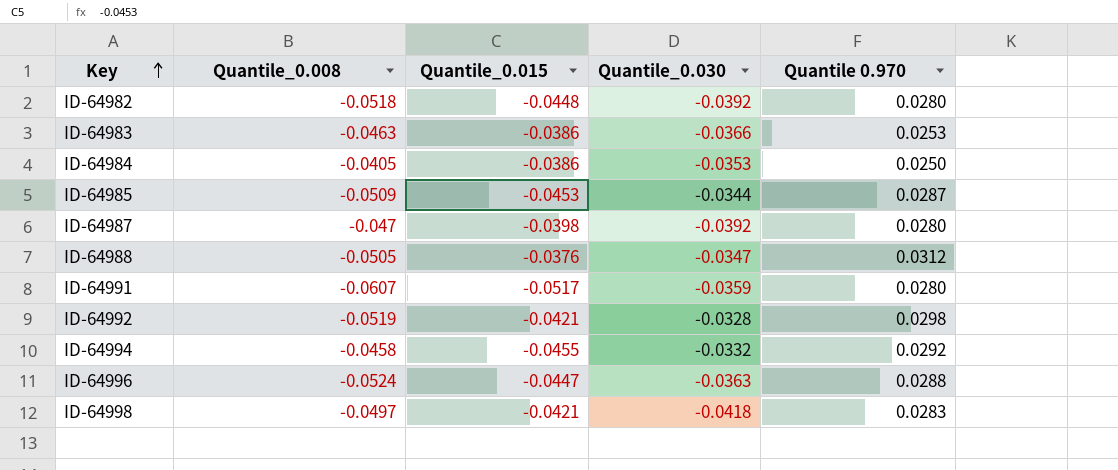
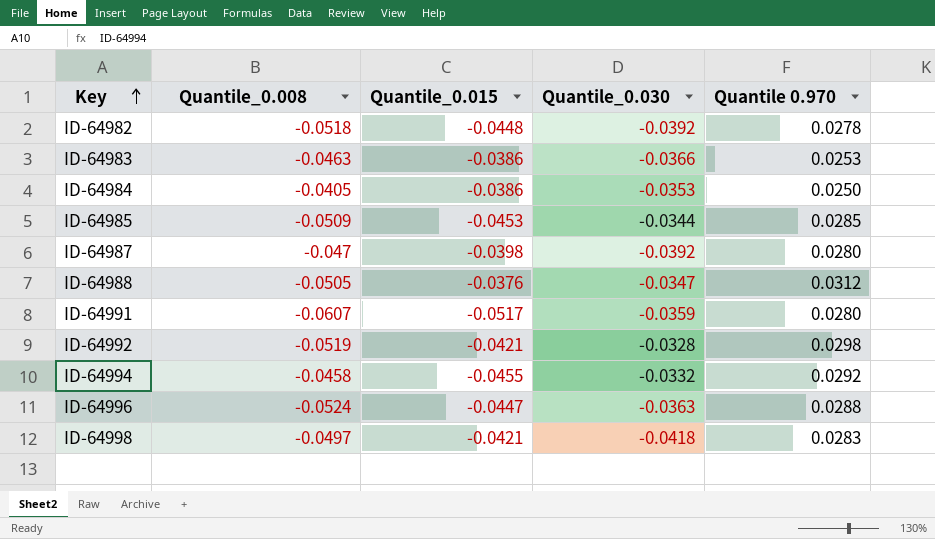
ID-64982 | Quantile 0.970: 0.0280 -> 0.0278
ID-64985 | Quantile 0.970: 0.0287 -> 0.0285

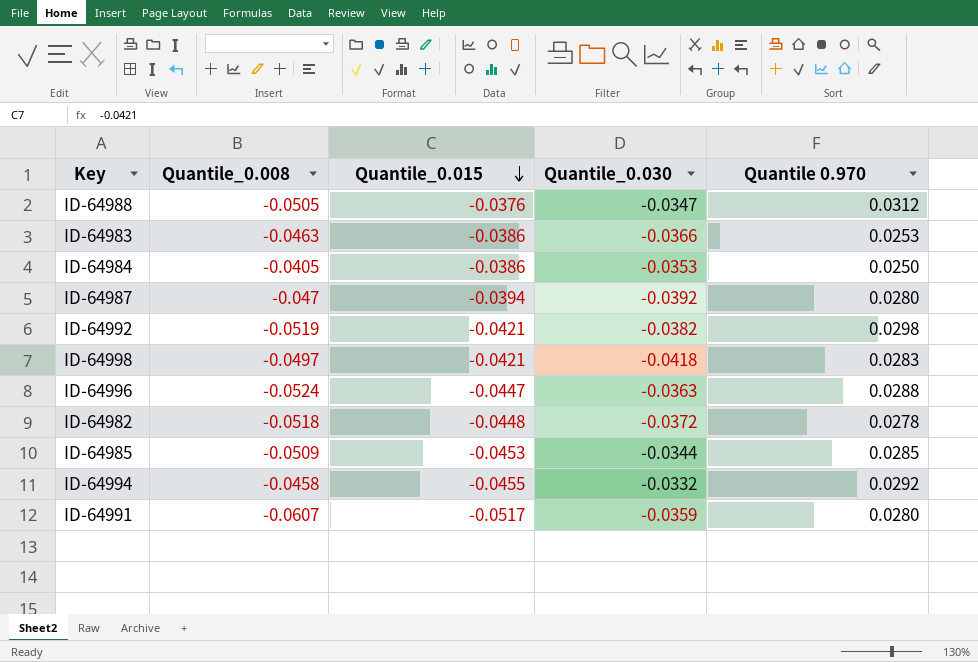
row order: Key ascending -> Quantile_0.015 descending
ID-64987 | Quantile_0.015: -0.0398 -> -0.0394
ID-64992 | Quantile_0.030: -0.0328 -> -0.0382
ID-64982 | Quantile_0.030: -0.0392 -> -0.0372

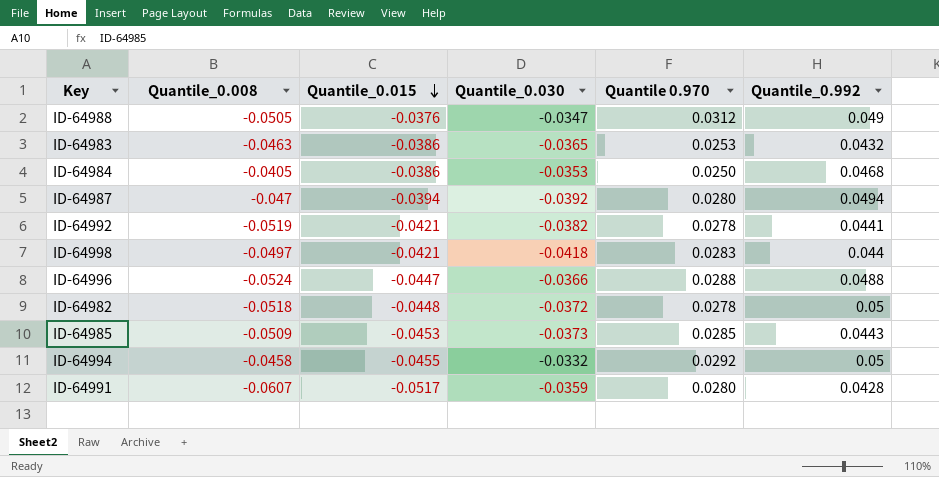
column Quantile_0.992 | position: none -> 6
ID-64983 | Quantile_0.030: -0.0366 -> -0.0365
ID-64992 | Quantile 0.970: 0.0298 -> 0.0278
ID-64996 | Quantile_0.030: -0.0363 -> -0.0366
ID-64985 | Quantile_0.030: -0.0344 -> -0.0373

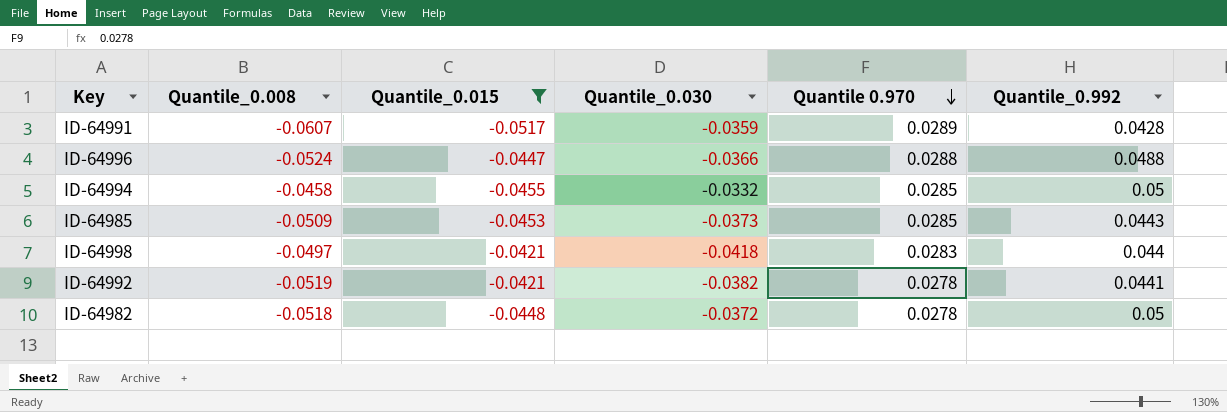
filter: none -> Quantile_0.015 <= -0.0421
row order: Quantile_0.015 descending -> Quantile 0.970 descending
ID-64991 | Quantile 0.970: 0.0280 -> 0.0289
ID-64994 | Quantile 0.970: 0.0292 -> 0.0285

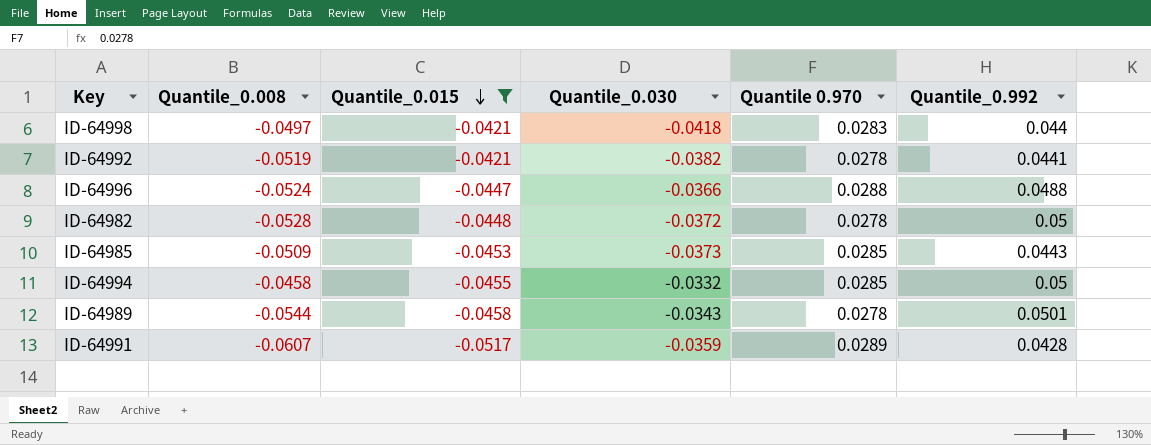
row order: Quantile 0.970 descending -> Quantile_0.015 descending
ID-64982 | Quantile_0.008: -0.0518 -> -0.0528
row ID-64989: none -> -0.0544 | -0.0458 | -0.0343 | 0.0278 | 0.0501

